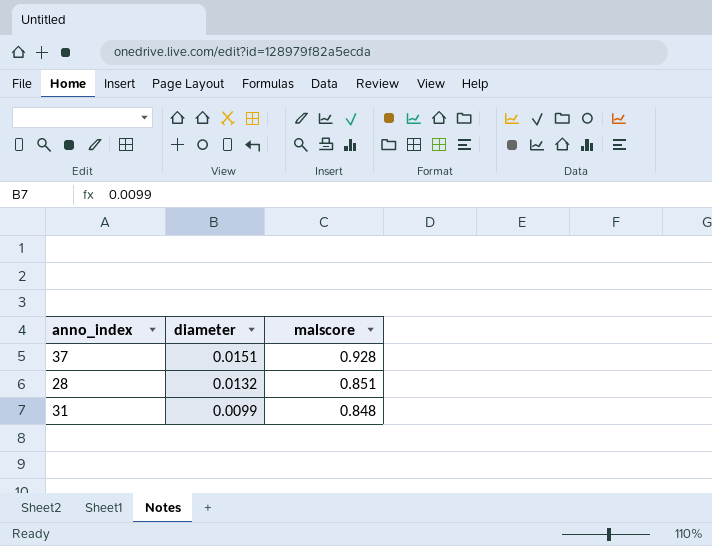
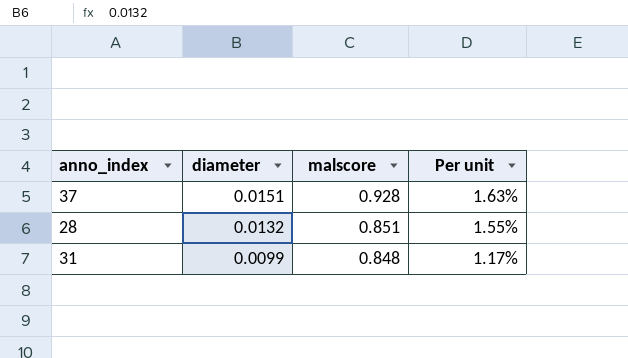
column Per unit | formula: none -> [diameter] / [malscore]

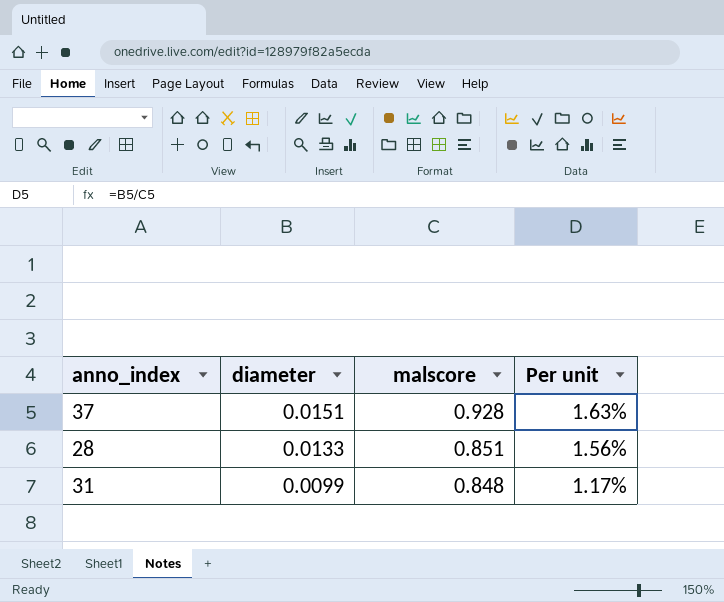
28 | diameter: 0.0132 -> 0.0133
28 | Per unit: 1.55% -> 1.56%

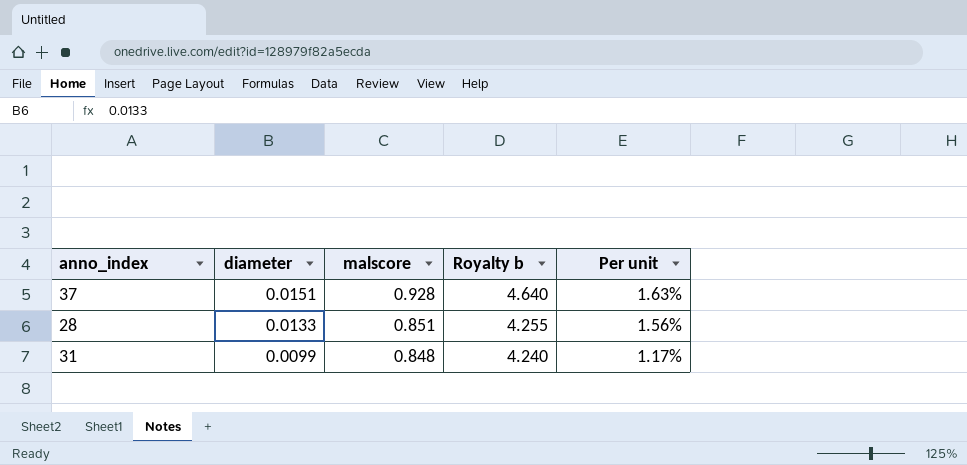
column Royalty b | formula: none -> [malscore] * 5

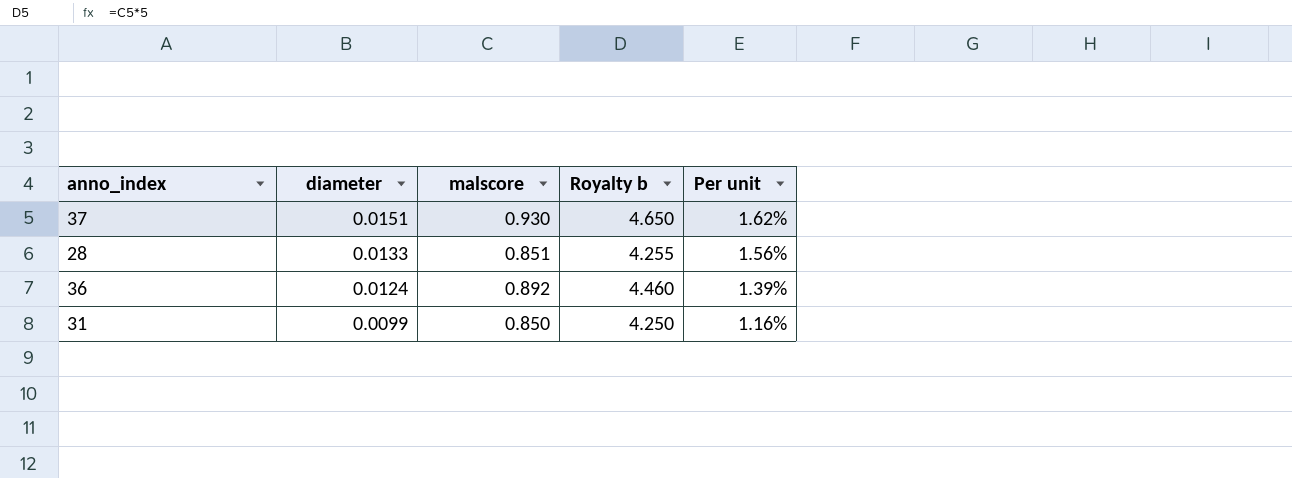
37 | malscore: 0.928 -> 0.930
37 | Royalty b: 4.640 -> 4.650
37 | Per unit: 1.63% -> 1.62%
row 36: none -> 0.0124 | 0.892 | 4.460 | 1.39%
31 | malscore: 0.848 -> 0.850
31 | Royalty b: 4.240 -> 4.250
31 | Per unit: 1.17% -> 1.16%

